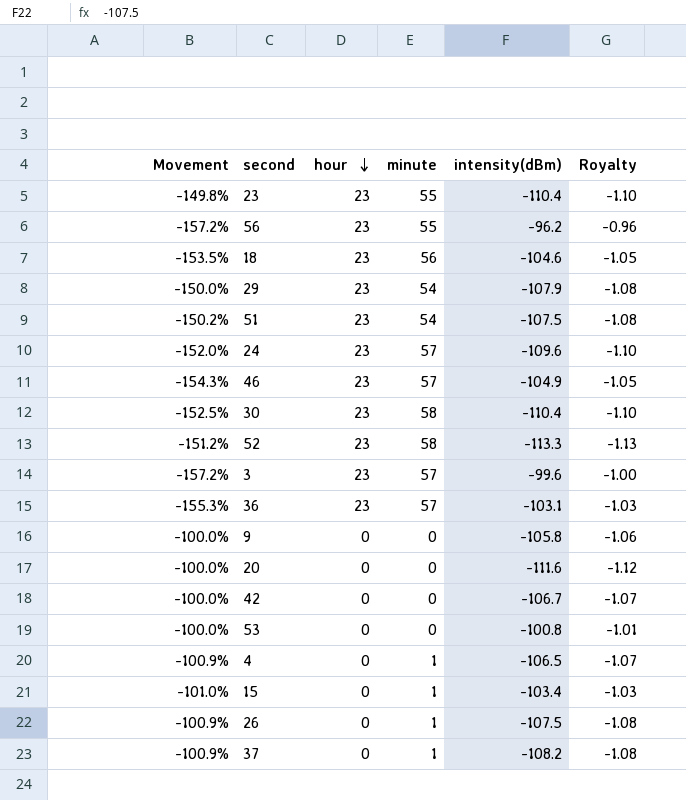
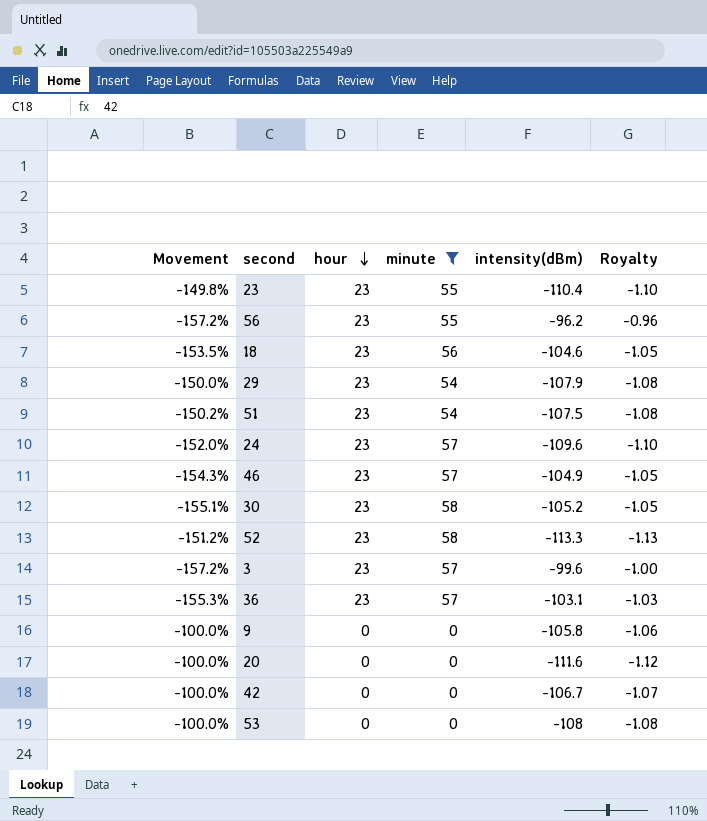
filter: none -> minute != 1
30 | Movement: -152.5% -> -155.1%
30 | intensity(dBm): -110.4 -> -105.2
30 | Royalty: -1.10 -> -1.05
53 | intensity(dBm): -100.8 -> -108
53 | Royalty: -1.01 -> -1.08

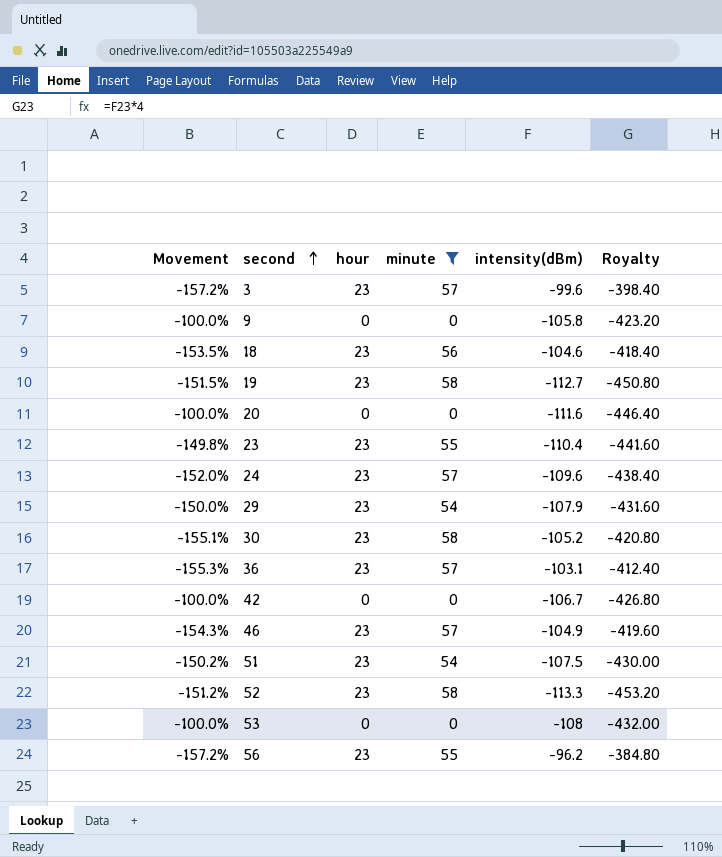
row order: hour descending -> second ascending
column Royalty | formula: [intensity(dBm)] * 0.01 -> [intensity(dBm)] * 4
row 19: none -> -151.5% | 23 | 58 | -112.7 | -450.80

